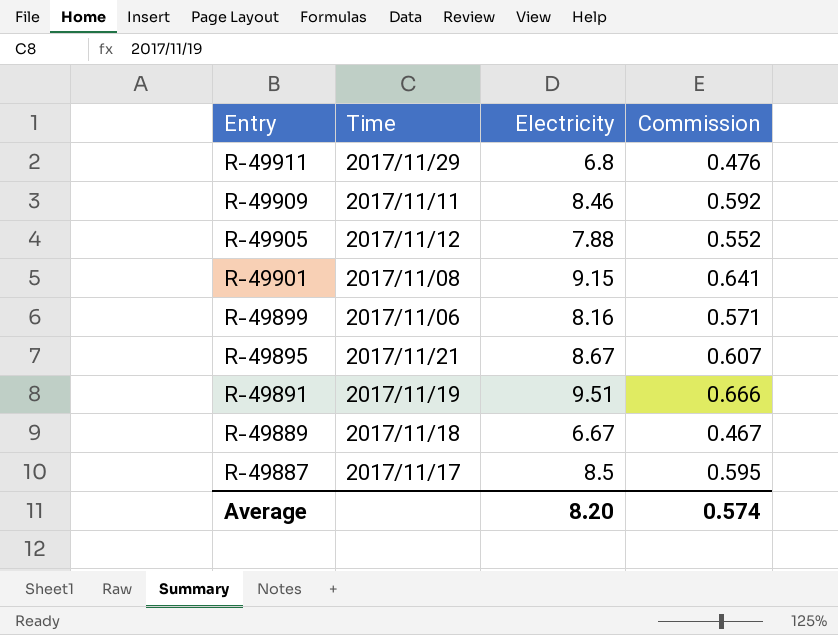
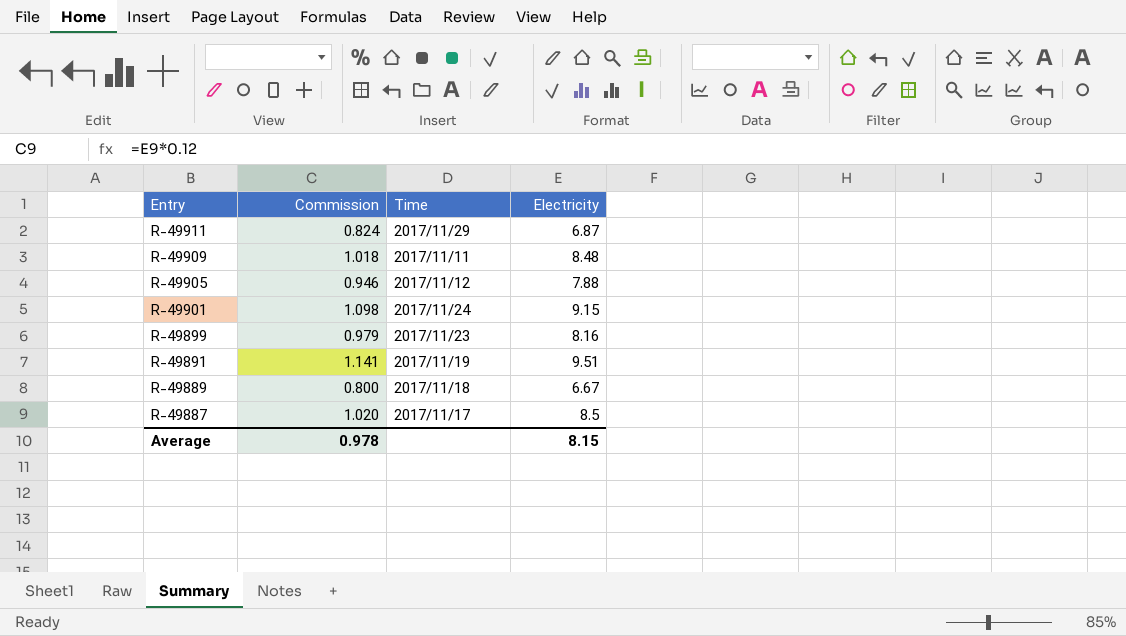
column Commission | formula: [Electricity] * 0.07 -> [Electricity] * 0.12
column Commission | position: 4 -> 2
row R-49895: 2017/11/21 | 8.67 | 0.607 -> none
R-49911 | Electricity: 6.8 -> 6.87
R-49909 | Electricity: 8.46 -> 8.48
R-49901 | Time: 2017/11/08 -> 2017/11/24
R-49899 | Time: 2017/11/06 -> 2017/11/23
Average | Commission: 0.574 -> 0.978
Average | Electricity: 8.20 -> 8.15

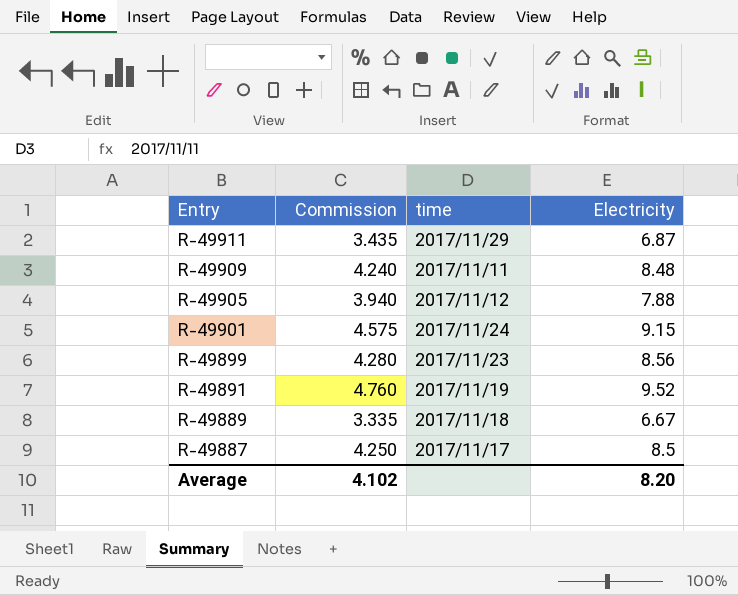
column Commission | formula: [Electricity] * 0.12 -> [Electricity] * 0.5
column name: Time -> time
R-49899 | Electricity: 8.16 -> 8.56
R-49891 | Electricity: 9.51 -> 9.52
Average | Commission: 0.978 -> 4.102
Average | Electricity: 8.15 -> 8.20

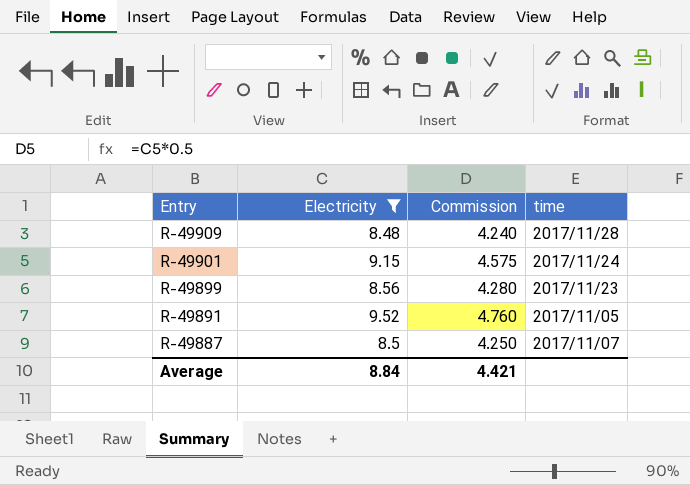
filter: none -> Electricity >= 8.48
column Electricity | position: 4 -> 2
R-49909 | time: 2017/11/11 -> 2017/11/28
R-49891 | time: 2017/11/19 -> 2017/11/05
R-49887 | time: 2017/11/17 -> 2017/11/07
Average | Electricity: 8.20 -> 8.84
Average | Commission: 4.102 -> 4.421

